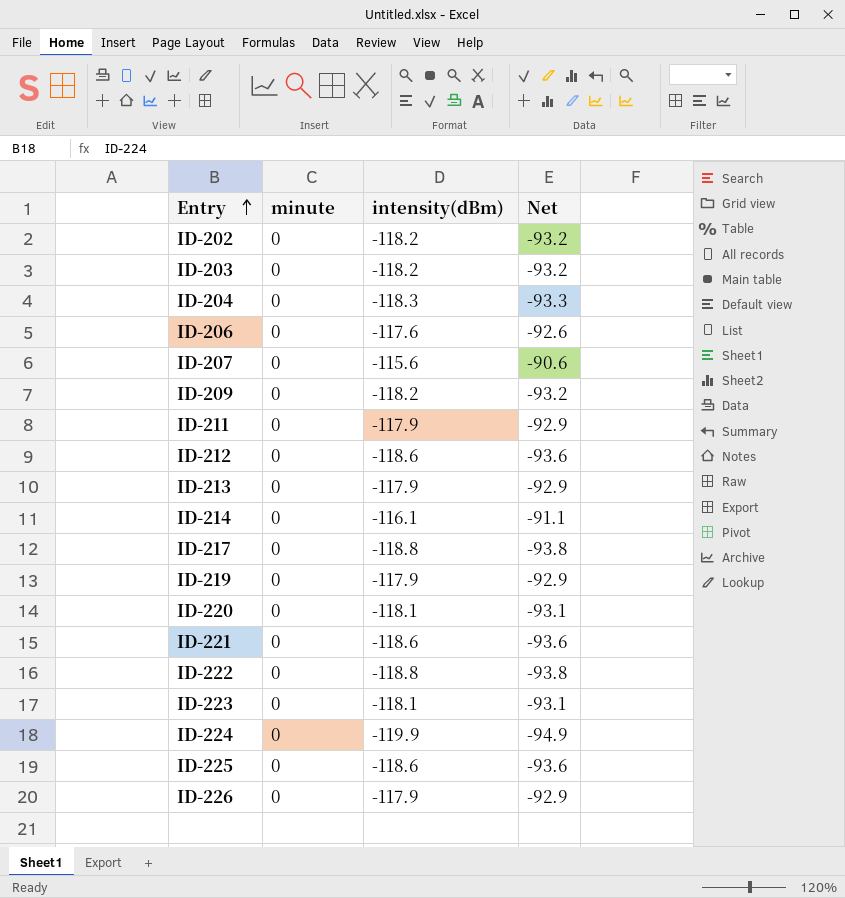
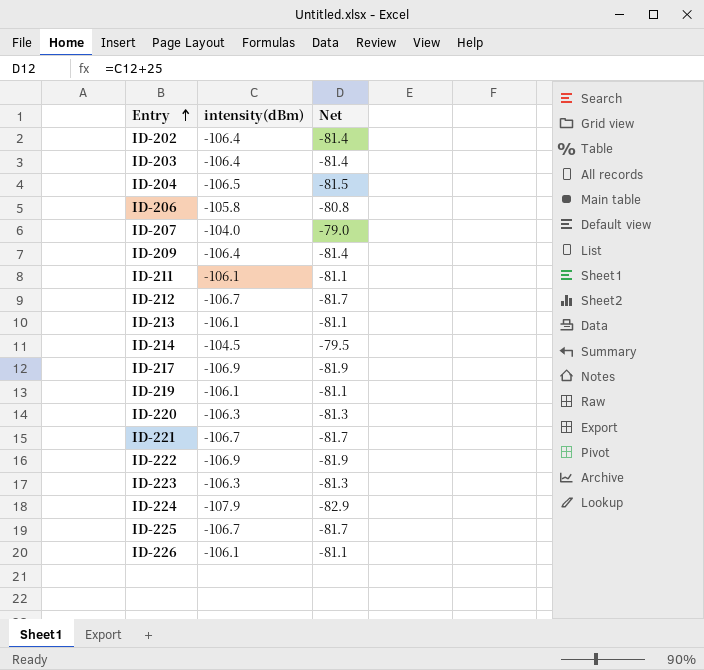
column minute | position: 2 -> none
ID-202 | intensity(dBm): -118.2 -> -106.4
ID-202 | Net: -93.2 -> -81.4
ID-203 | intensity(dBm): -118.2 -> -106.4
ID-203 | Net: -93.2 -> -81.4
ID-204 | intensity(dBm): -118.3 -> -106.5
ID-204 | Net: -93.3 -> -81.5
ID-206 | intensity(dBm): -117.6 -> -105.8
ID-206 | Net: -92.6 -> -80.8
ID-207 | intensity(dBm): -115.6 -> -104.0
ID-207 | Net: -90.6 -> -79.0
ID-209 | intensity(dBm): -118.2 -> -106.4
ID-209 | Net: -93.2 -> -81.4
ID-211 | intensity(dBm): -117.9 -> -106.1
ID-211 | Net: -92.9 -> -81.1
ID-212 | intensity(dBm): -118.6 -> -106.7
ID-212 | Net: -93.6 -> -81.7
ID-213 | intensity(dBm): -117.9 -> -106.1
ID-213 | Net: -92.9 -> -81.1
ID-214 | intensity(dBm): -116.1 -> -104.5
ID-214 | Net: -91.1 -> -79.5
ID-217 | intensity(dBm): -118.8 -> -106.9
ID-217 | Net: -93.8 -> -81.9
ID-219 | intensity(dBm): -117.9 -> -106.1
ID-219 | Net: -92.9 -> -81.1
ID-220 | intensity(dBm): -118.1 -> -106.3
ID-220 | Net: -93.1 -> -81.3
ID-221 | intensity(dBm): -118.6 -> -106.7
ID-221 | Net: -93.6 -> -81.7
ID-222 | intensity(dBm): -118.8 -> -106.9
ID-222 | Net: -93.8 -> -81.9
ID-223 | intensity(dBm): -118.1 -> -106.3
ID-223 | Net: -93.1 -> -81.3
ID-224 | intensity(dBm): -119.9 -> -107.9
ID-224 | Net: -94.9 -> -82.9
ID-225 | intensity(dBm): -118.6 -> -106.7
ID-225 | Net: -93.6 -> -81.7
ID-226 | intensity(dBm): -117.9 -> -106.1
ID-226 | Net: -92.9 -> -81.1

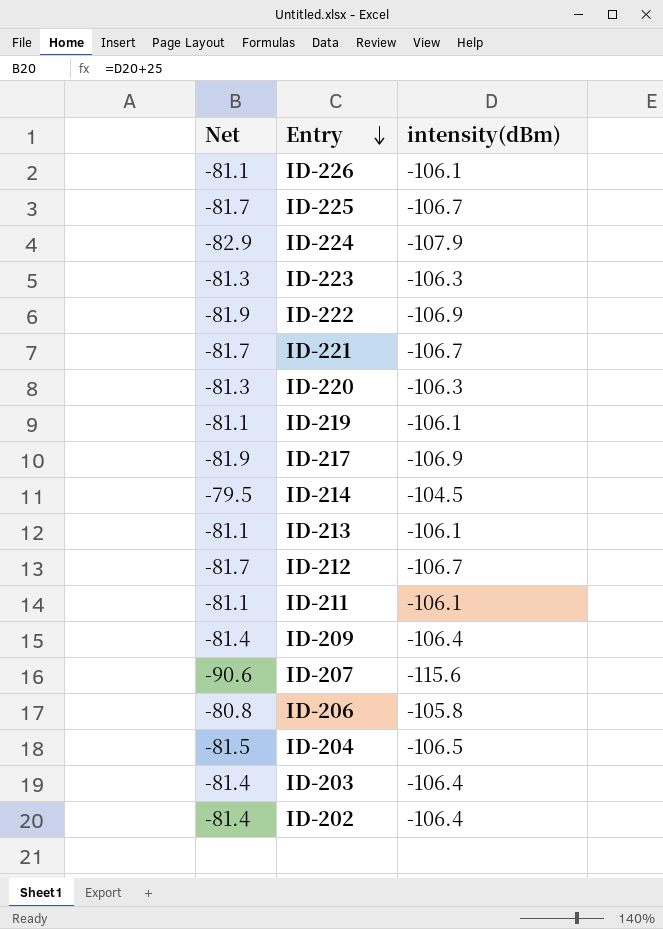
row order: Entry ascending -> Entry descending
column Net | position: 3 -> 1
ID-207 | Net: -79.0 -> -90.6
ID-207 | intensity(dBm): -104.0 -> -115.6

